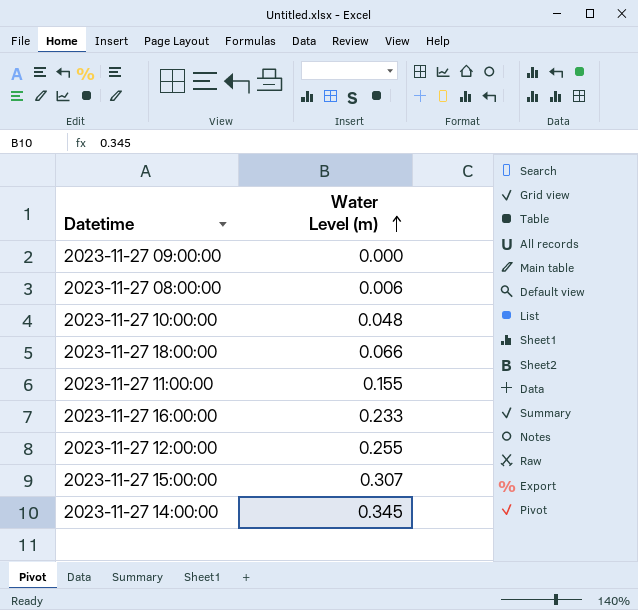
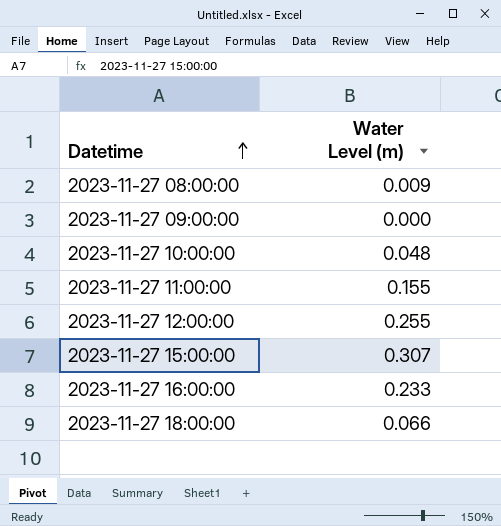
row order: Water Level (m) ascending -> Datetime ascending
row 2023-11-27 14:00:00: 0.345 -> none
2023-11-27 08:00:00 | Water Level (m): 0.006 -> 0.009

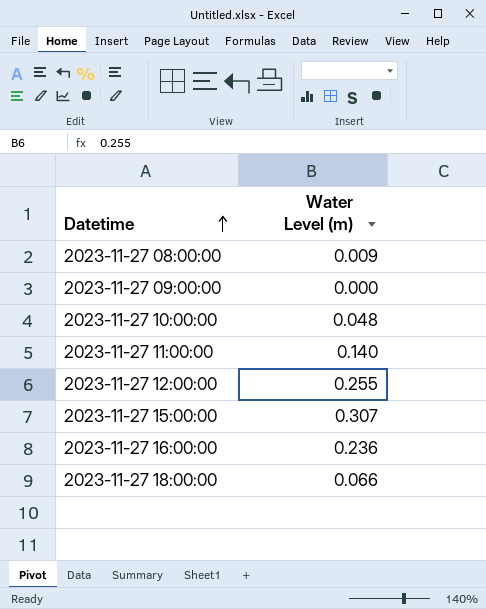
2023-11-27 11:00:00 | Water Level (m): 0.155 -> 0.140
2023-11-27 16:00:00 | Water Level (m): 0.233 -> 0.236

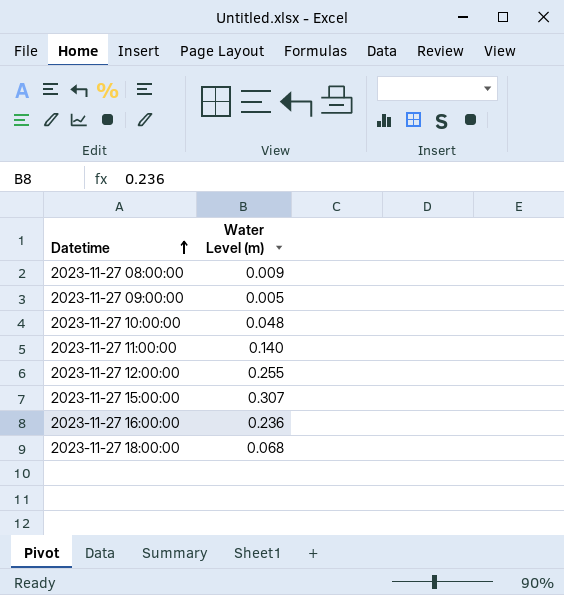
2023-11-27 09:00:00 | Water Level (m): 0.000 -> 0.005
2023-11-27 18:00:00 | Water Level (m): 0.066 -> 0.068

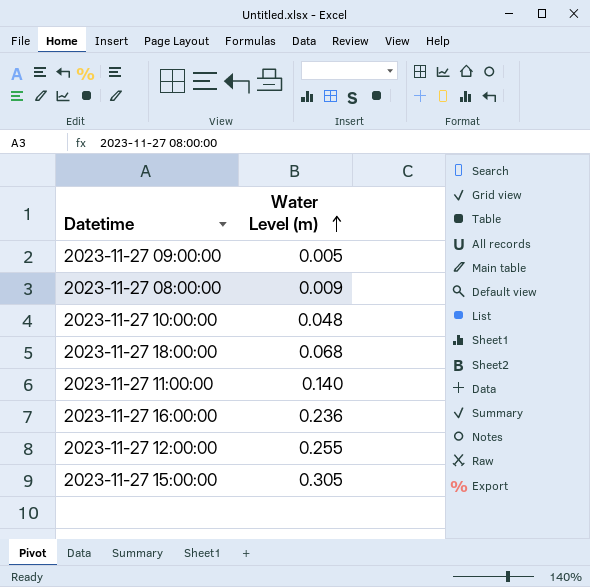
row order: Datetime ascending -> Water Level (m) ascending
2023-11-27 15:00:00 | Water Level (m): 0.307 -> 0.305

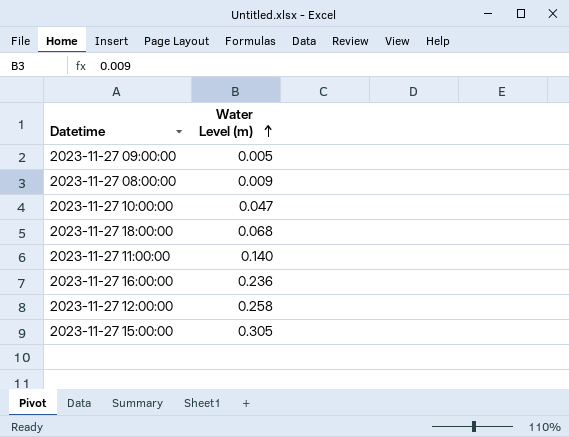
2023-11-27 10:00:00 | Water Level (m): 0.048 -> 0.047
2023-11-27 12:00:00 | Water Level (m): 0.255 -> 0.258

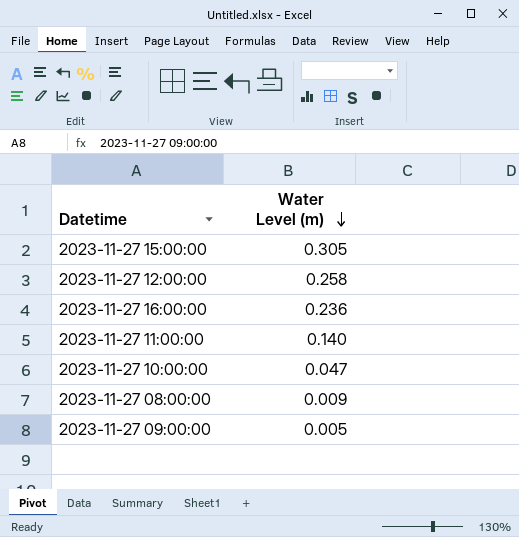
row order: Water Level (m) ascending -> Water Level (m) descending
row 2023-11-27 18:00:00: 0.068 -> none

